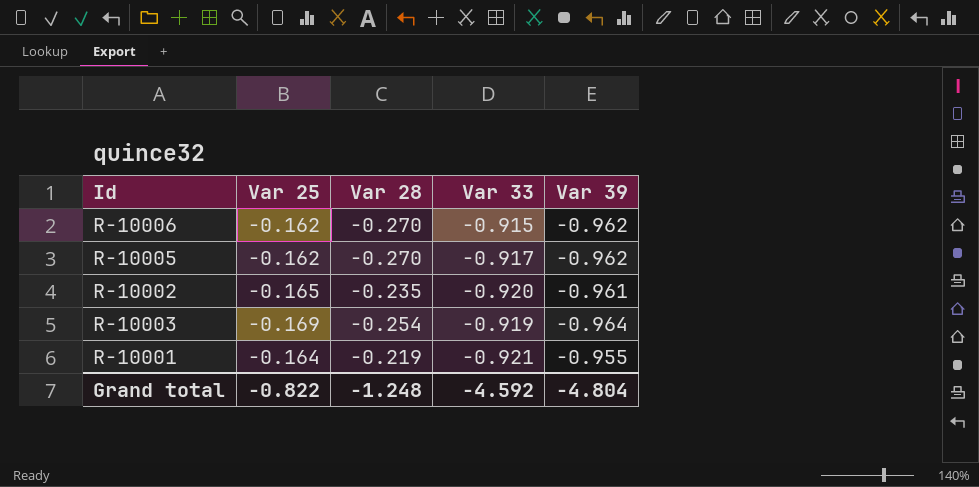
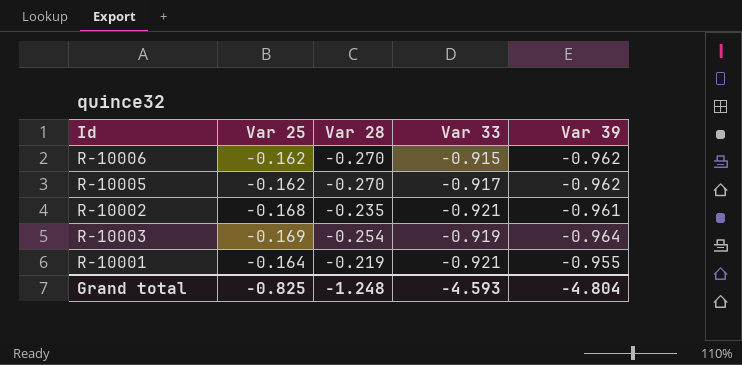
R-10002 | Var 25: -0.165 -> -0.168
R-10002 | Var 33: -0.920 -> -0.921
Grand total | Var 25: -0.822 -> -0.825
Grand total | Var 33: -4.592 -> -4.593

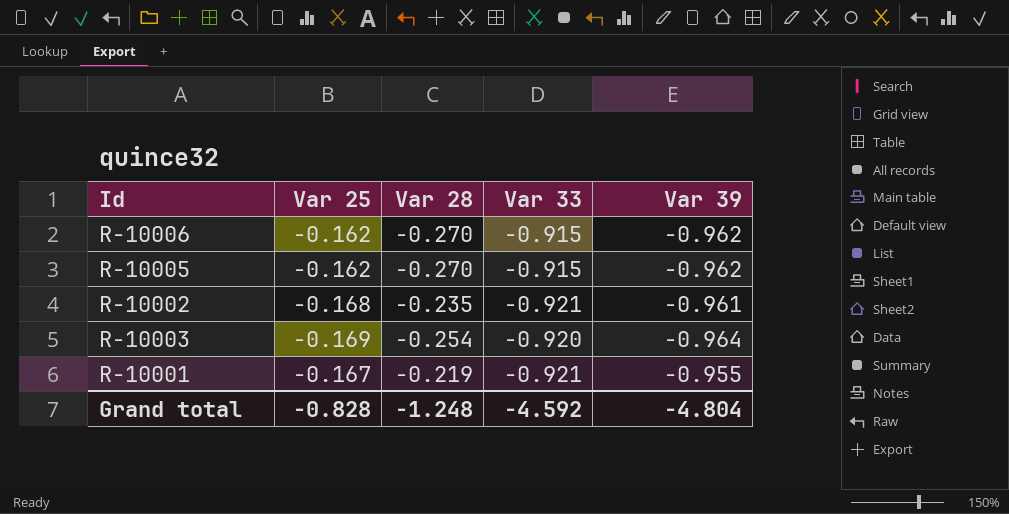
R-10005 | Var 33: -0.917 -> -0.915
R-10003 | Var 33: -0.919 -> -0.920
R-10001 | Var 25: -0.164 -> -0.167
Grand total | Var 25: -0.825 -> -0.828
Grand total | Var 33: -4.593 -> -4.592

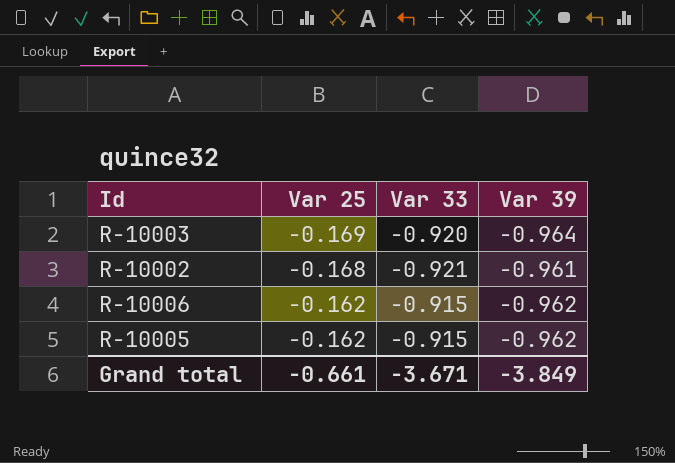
row order: none -> Var 25 ascending
column Var 28 | position: 3 -> none
row R-10001: -0.167 | -0.219 | -0.921 | -0.955 -> none
Grand total | Var 25: -0.828 -> -0.661
Grand total | Var 33: -4.592 -> -3.671
Grand total | Var 39: -4.804 -> -3.849

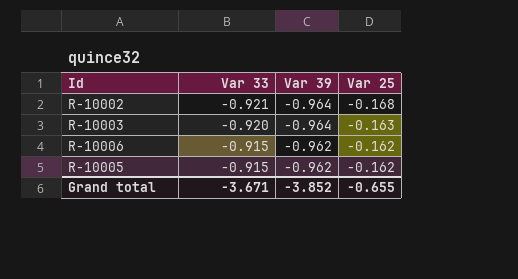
row order: Var 25 ascending -> Var 33 ascending
column Var 25 | position: 2 -> 4
R-10002 | Var 39: -0.961 -> -0.964
R-10003 | Var 25: -0.169 -> -0.163
Grand total | Var 39: -3.849 -> -3.852
Grand total | Var 25: -0.661 -> -0.655

